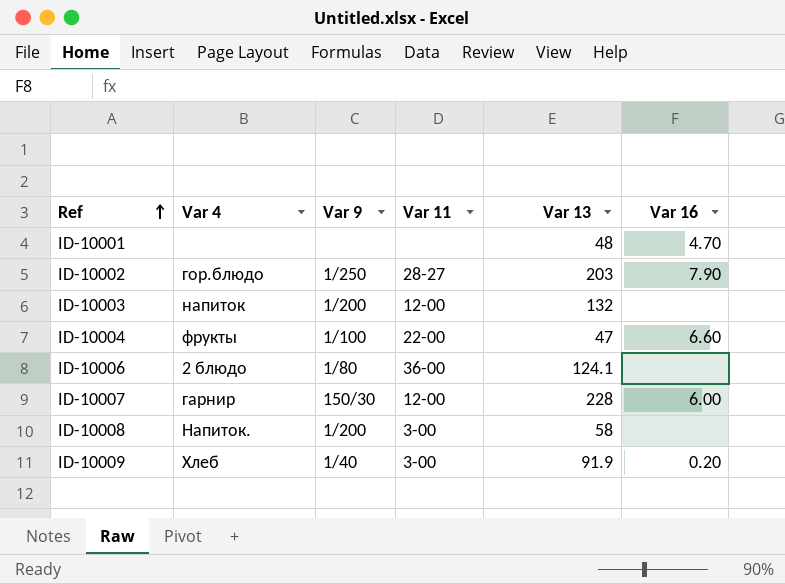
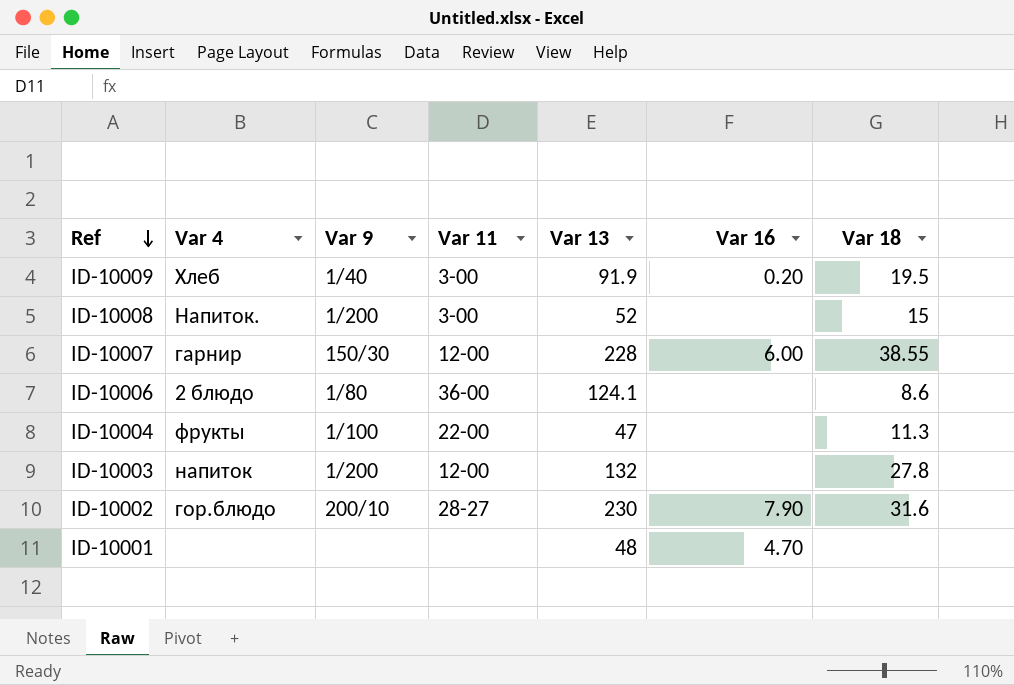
row order: Ref ascending -> Ref descending
column Var 18 | position: none -> 7
ID-10008 | Var 13: 58 -> 52
ID-10004 | Var 16: 6.60 -> none
ID-10002 | Var 9: 1/250 -> 200/10
ID-10002 | Var 13: 203 -> 230

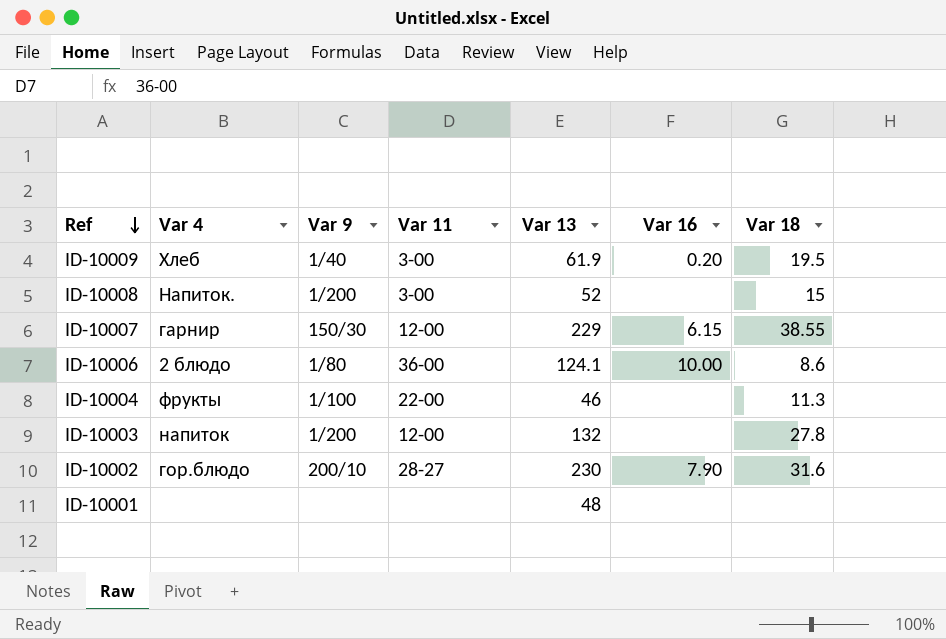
ID-10009 | Var 13: 91.9 -> 61.9
ID-10007 | Var 13: 228 -> 229
ID-10007 | Var 16: 6.00 -> 6.15
ID-10006 | Var 16: none -> 10.00
ID-10004 | Var 13: 47 -> 46
ID-10001 | Var 16: 4.70 -> none

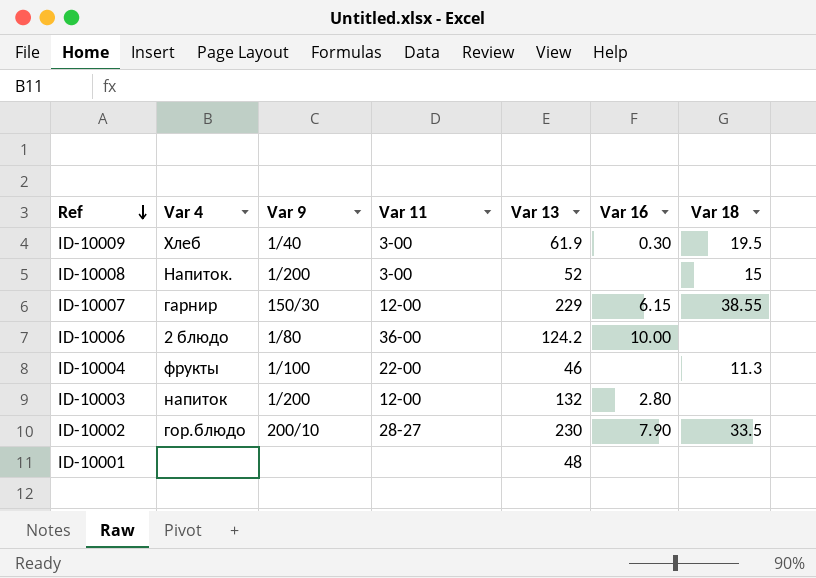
ID-10009 | Var 16: 0.20 -> 0.30
ID-10006 | Var 13: 124.1 -> 124.2
ID-10006 | Var 18: 8.6 -> none
ID-10003 | Var 16: none -> 2.80
ID-10003 | Var 18: 27.8 -> none
ID-10002 | Var 18: 31.6 -> 33.5

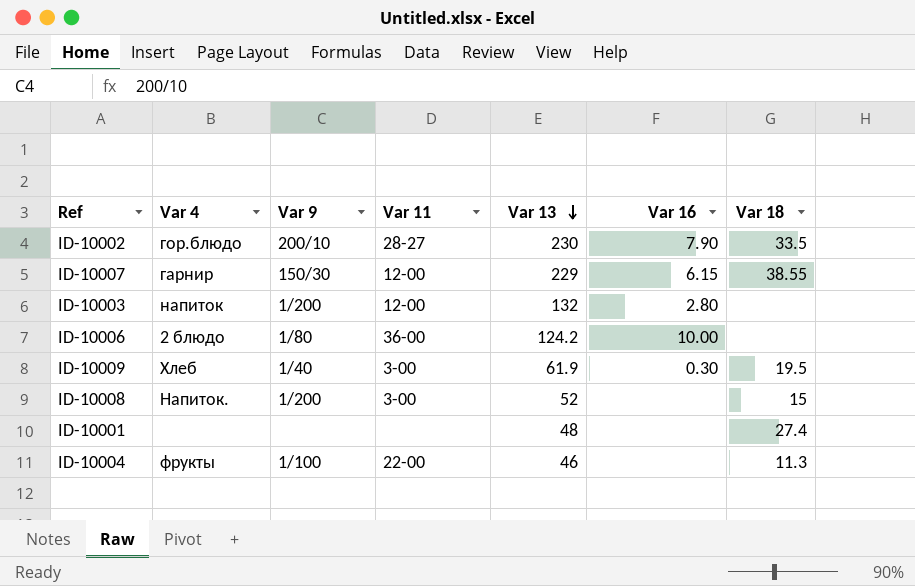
row order: Ref descending -> Var 13 descending
ID-10001 | Var 18: none -> 27.4

